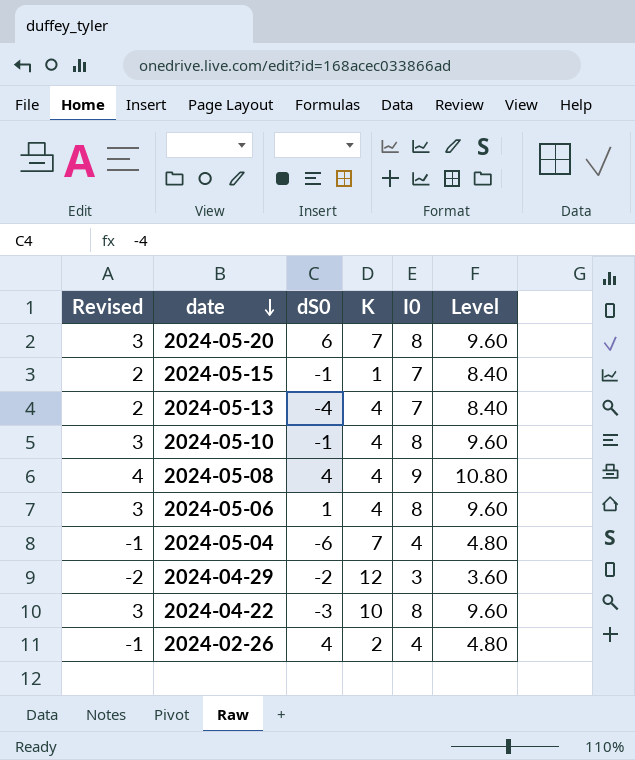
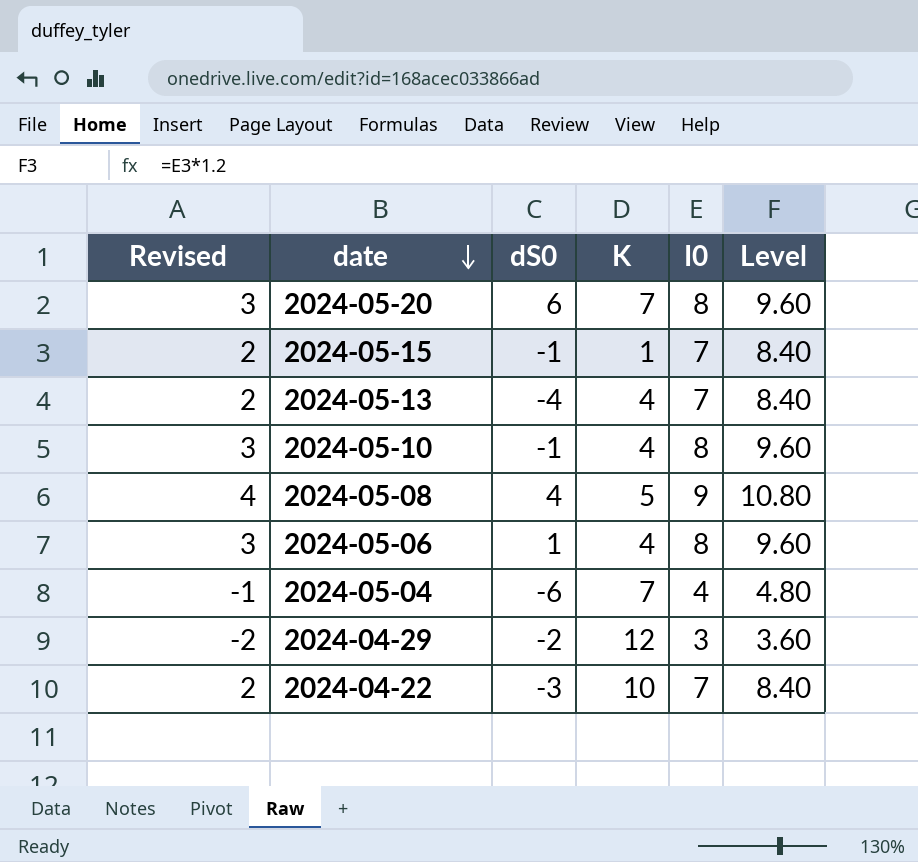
row 2024-02-26: -1 | 4 | 2 | 4 | 4.80 -> none
2024-05-08 | K: 4 -> 5
2024-04-22 | Revised: 3 -> 2
2024-04-22 | I0: 8 -> 7
2024-04-22 | Level: 9.60 -> 8.40

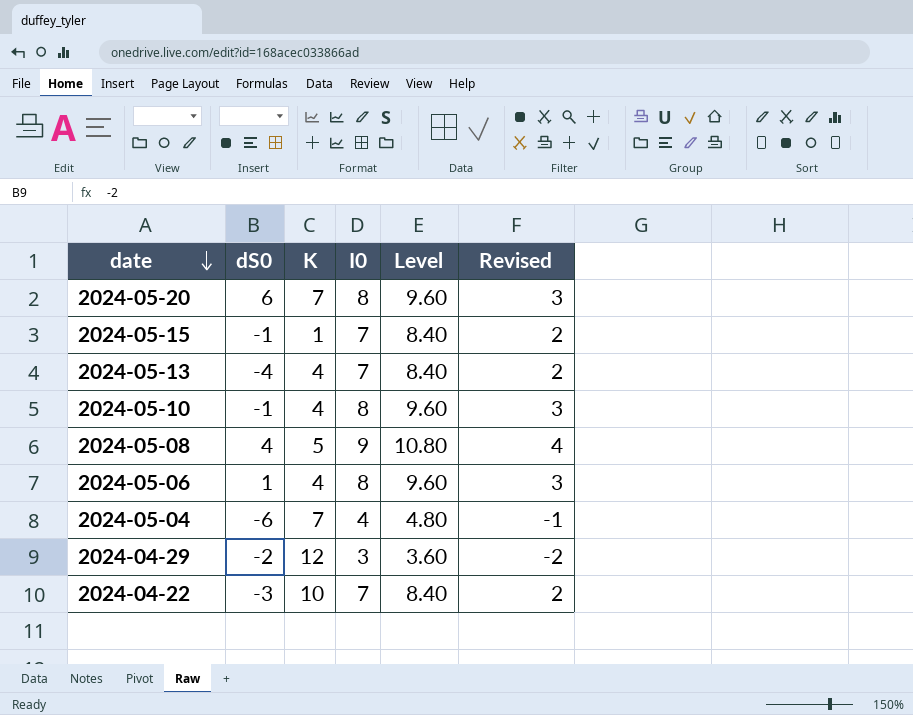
column Revised | position: 1 -> 6

